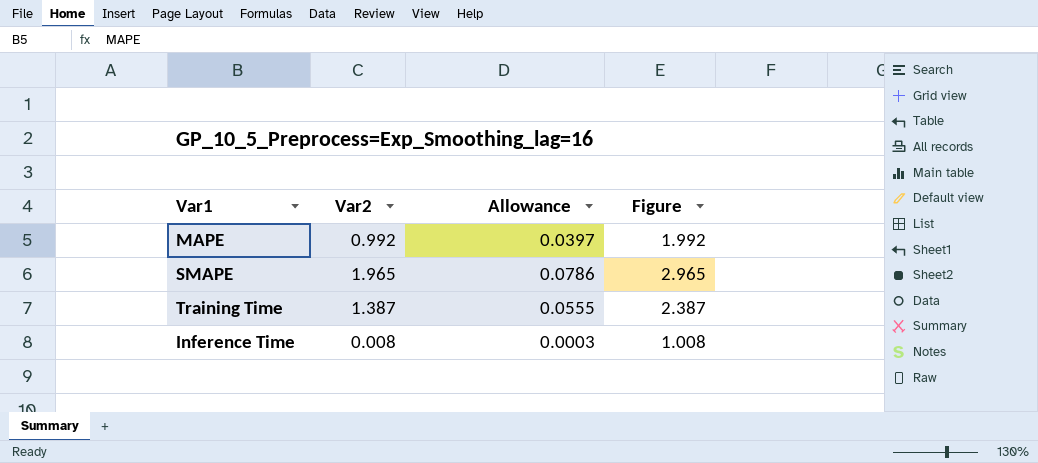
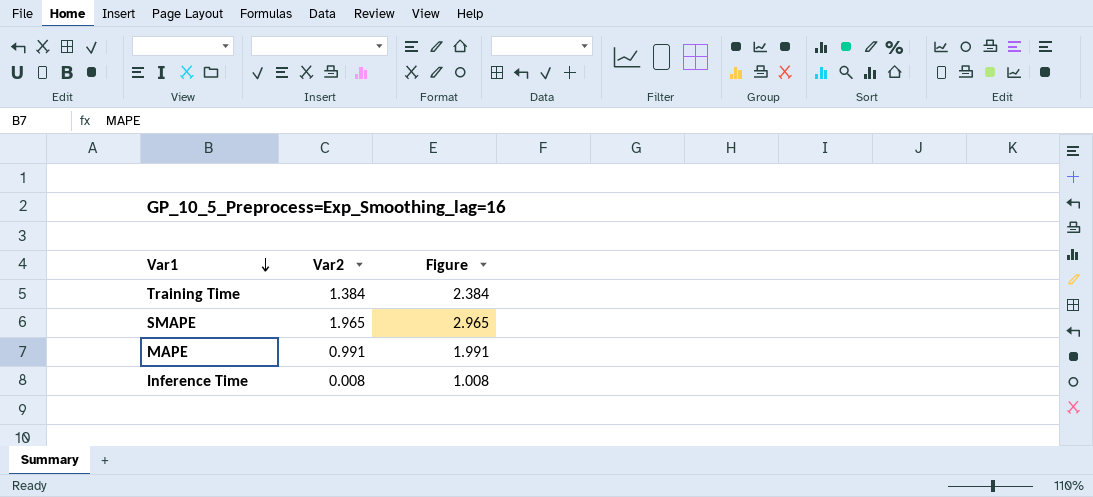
row order: none -> Var1 descending
column Allowance | formula: [Var2] * 0.04 -> none
Training Time | Var2: 1.387 -> 1.384
Training Time | Figure: 2.387 -> 2.384
MAPE | Var2: 0.992 -> 0.991
MAPE | Figure: 1.992 -> 1.991

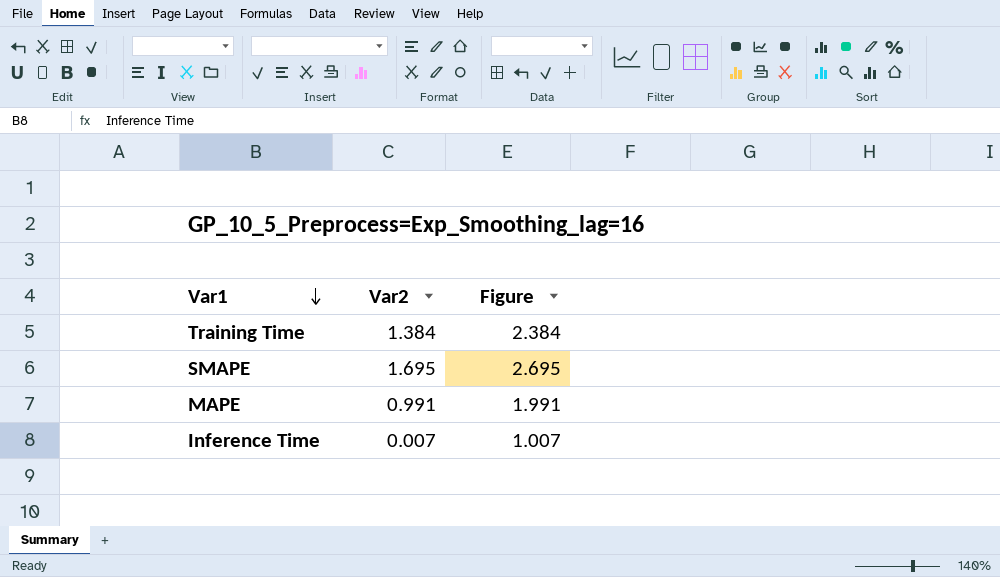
SMAPE | Var2: 1.965 -> 1.695
SMAPE | Figure: 2.965 -> 2.695
Inference Time | Var2: 0.008 -> 0.007
Inference Time | Figure: 1.008 -> 1.007

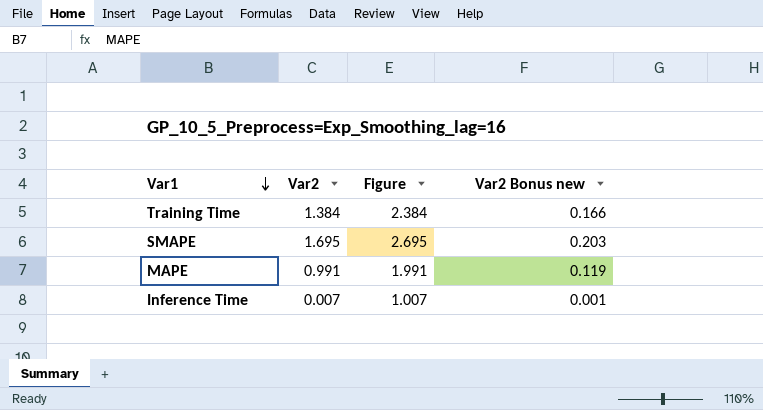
column Var2 Bonus new | formula: none -> [Var2] * 0.12

